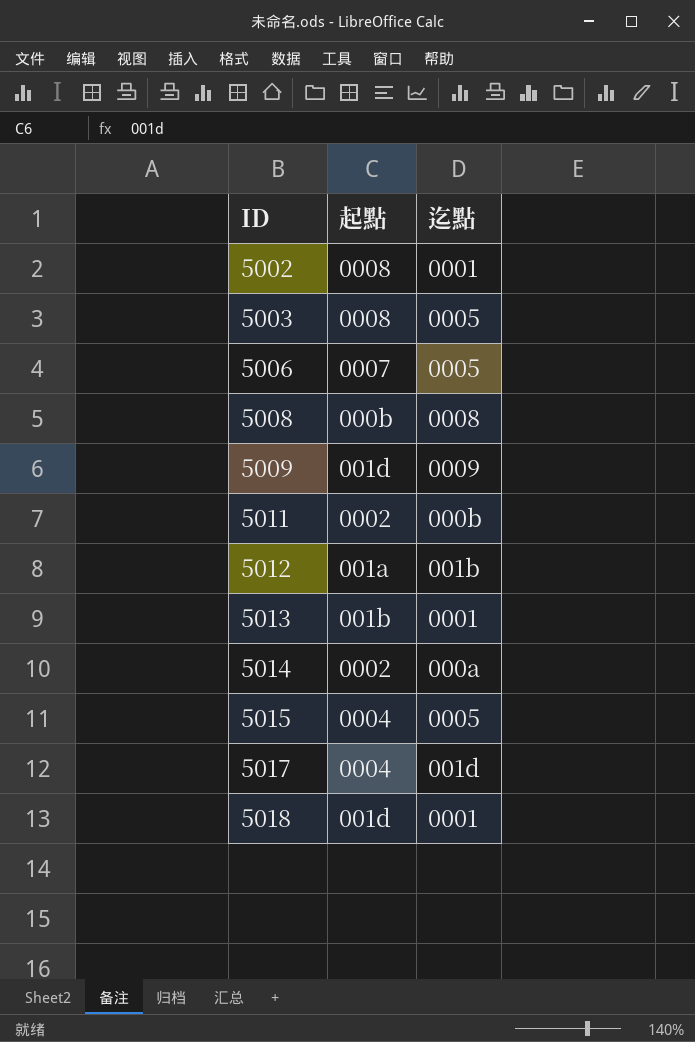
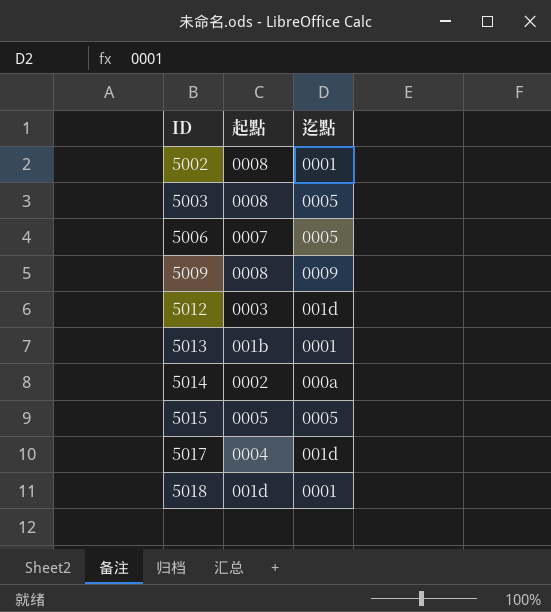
row 5008: 000b | 0008 -> none
row 5011: 0002 | 000b -> none
5009 | 起點: 001d -> 0008
5012 | 起點: 001a -> 0003
5012 | 迄點: 001b -> 001d
5015 | 起點: 0004 -> 0005

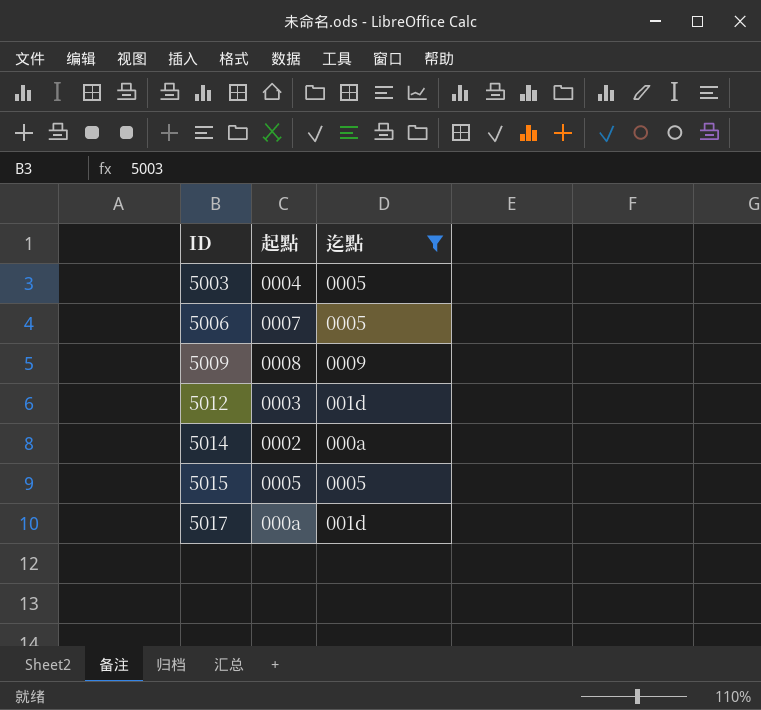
filter: none -> 迄點 != 0001
5003 | 起點: 0008 -> 0004
5017 | 起點: 0004 -> 000a

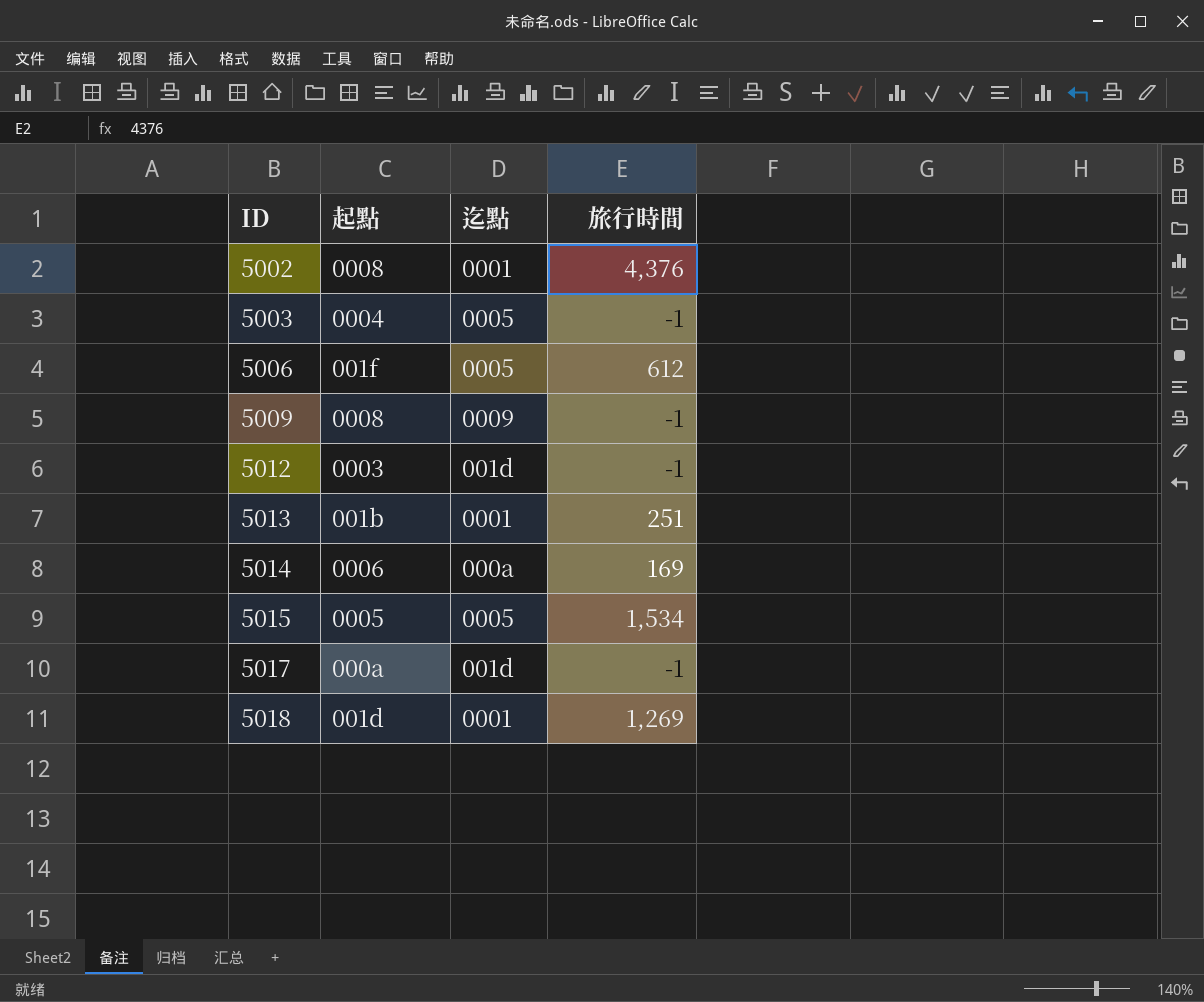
filter: 迄點 != 0001 -> none
column 旅行時間 | position: none -> 4
5006 | 起點: 0007 -> 001f
5014 | 起點: 0002 -> 0006

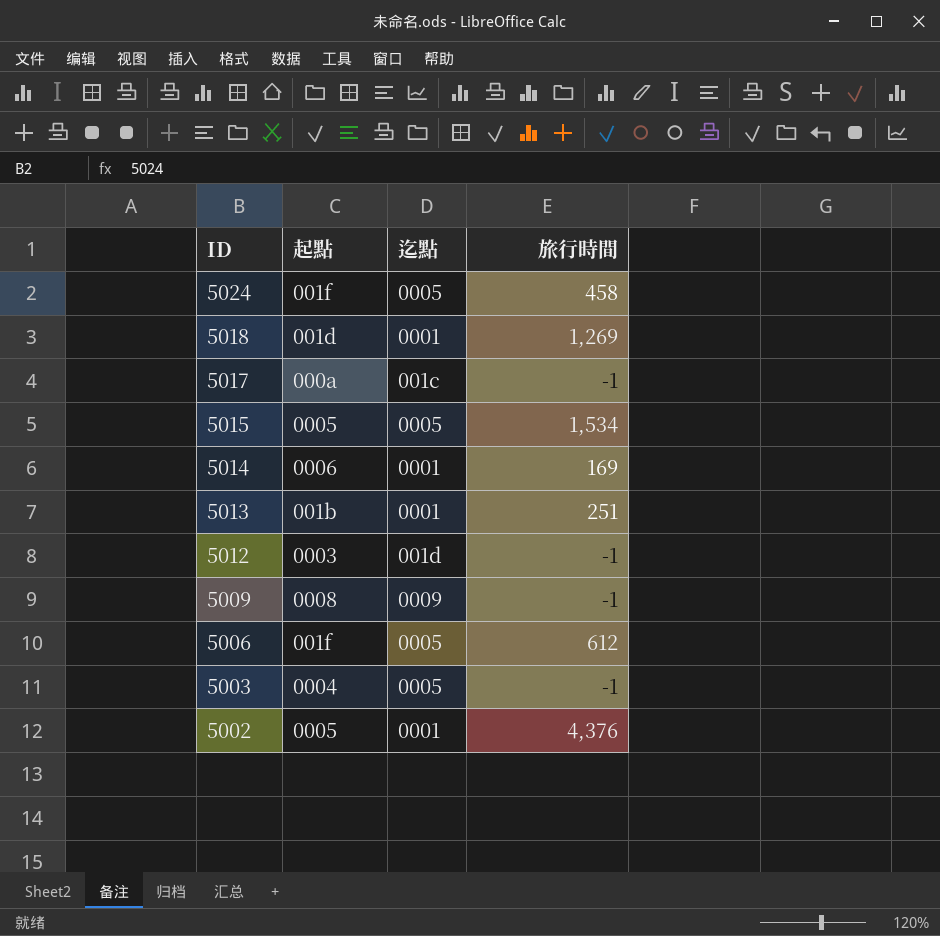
row order: ID ascending -> ID descending
row 5024: none -> 001f | 0005 | 458
5017 | 迄點: 001d -> 001c
5014 | 迄點: 000a -> 0001
5002 | 起點: 0008 -> 0005

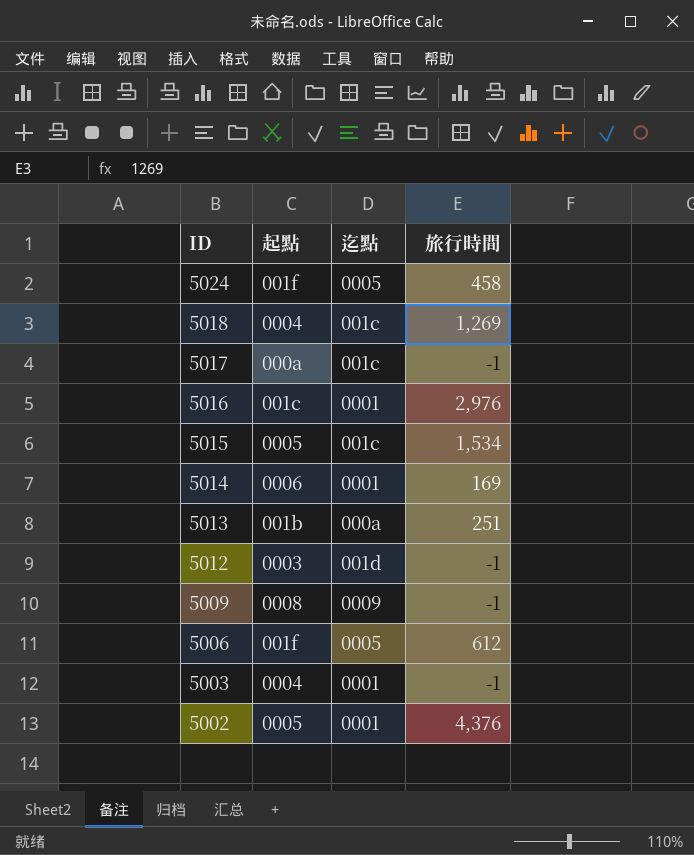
5018 | 起點: 001d -> 0004
5018 | 迄點: 0001 -> 001c
row 5016: none -> 001c | 0001 | 2,976
5015 | 迄點: 0005 -> 001c
5013 | 迄點: 0001 -> 000a
5003 | 迄點: 0005 -> 0001

